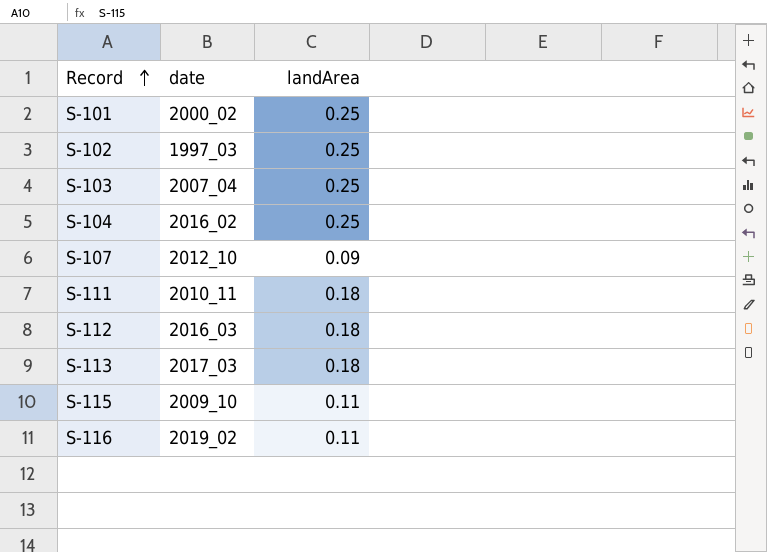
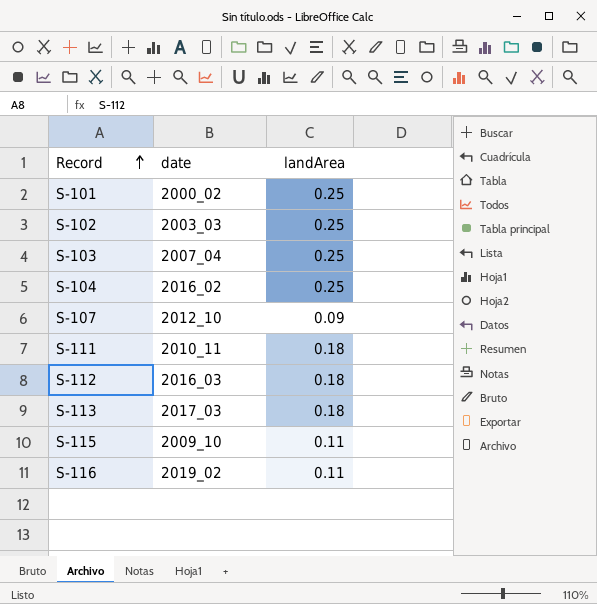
S-102 | date: 1997_03 -> 2003_03

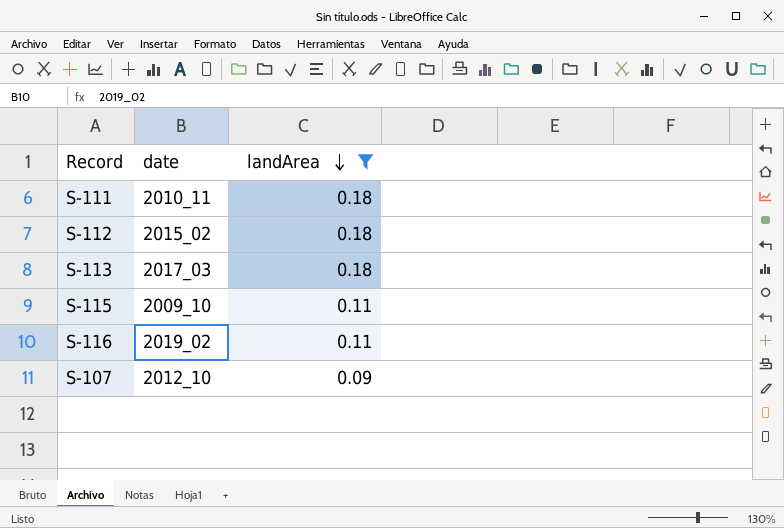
filter: none -> landArea != 0.25
row order: Record ascending -> landArea descending
S-112 | date: 2016_03 -> 2015_02

